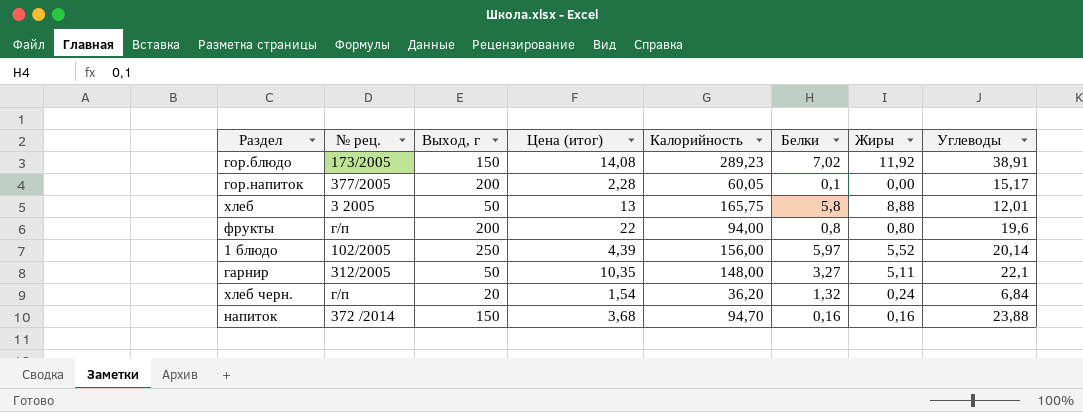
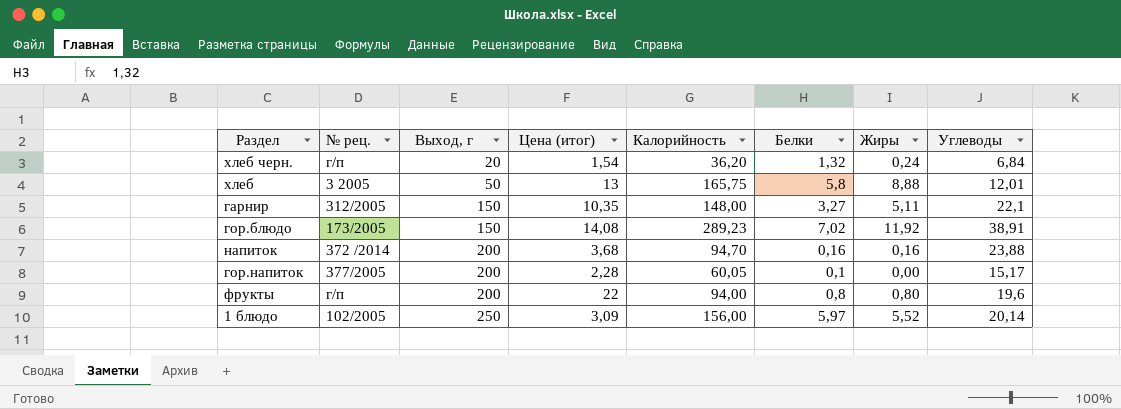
row order: none -> Выход, г ascending
гарнир | Выход, г: 50 -> 150
напиток | Выход, г: 150 -> 200
1 блюдо | Цена (итог): 4,39 -> 3,09

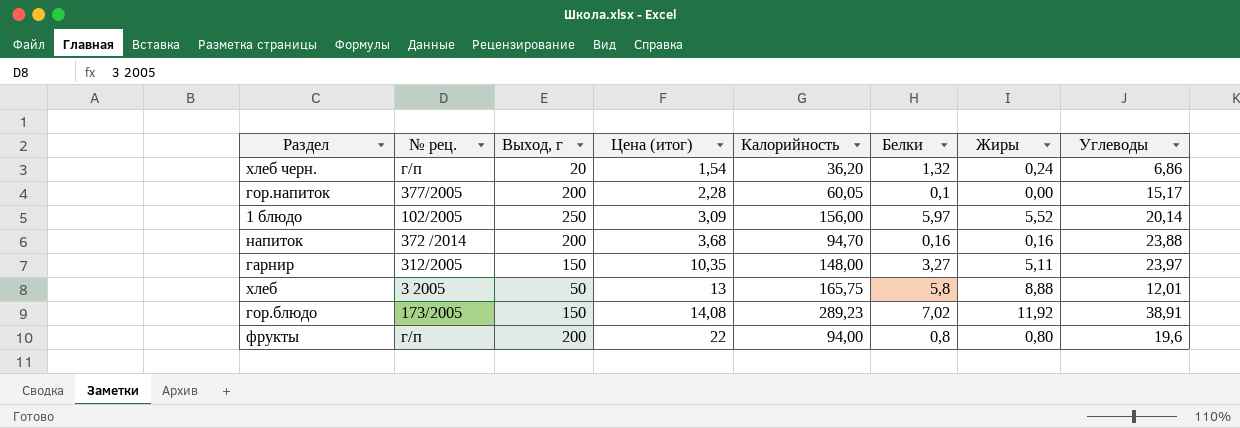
row order: Выход, г ascending -> Цена (итог) ascending
хлеб черн. | Углеводы: 6,84 -> 6,86
гарнир | Углеводы: 22,1 -> 23,97

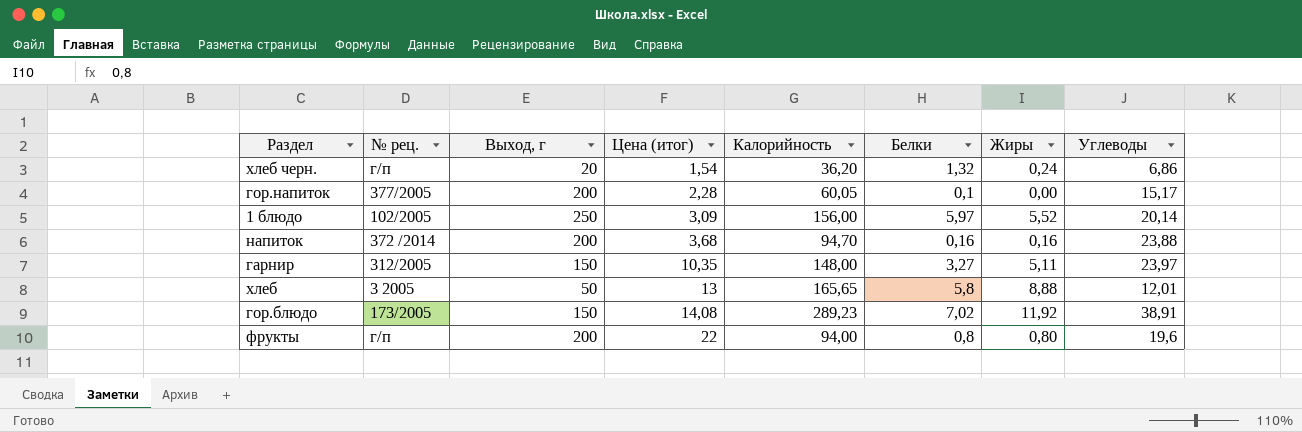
хлеб | Калорийность: 165,75 -> 165,65

